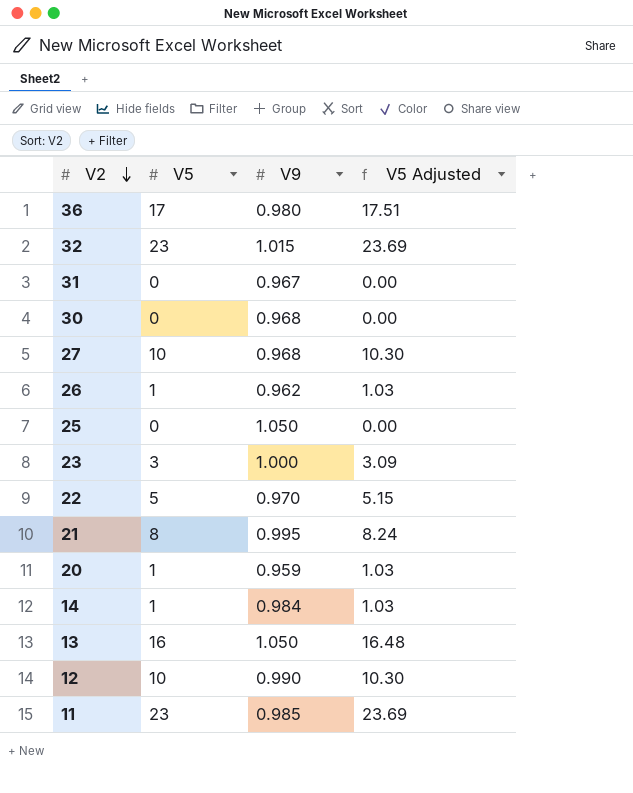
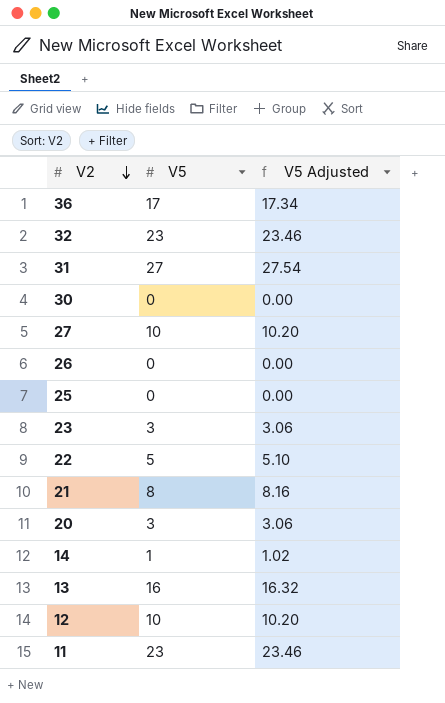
column V9 | position: 3 -> none
column V5 Adjusted | formula: [V5] * 1.03 -> [V5] * 1.02
31 | V5: 0 -> 27
26 | V5: 1 -> 0
20 | V5: 1 -> 3

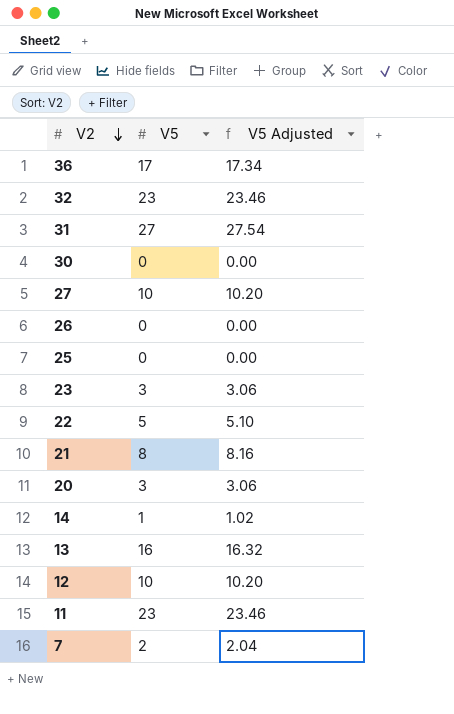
row 7: none -> 2 | 2.04

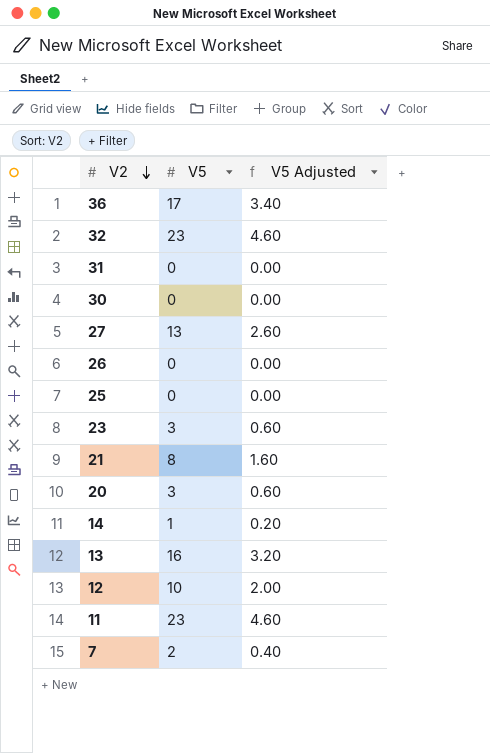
column V5 Adjusted | formula: [V5] * 1.02 -> [V5] * 0.2
row 22: 5 | 5.10 -> none
31 | V5: 27 -> 0
27 | V5: 10 -> 13

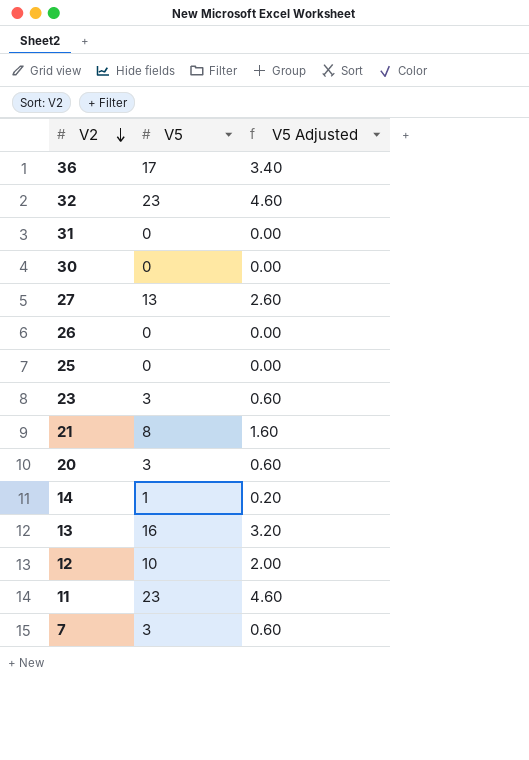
7 | V5: 2 -> 3
7 | V5 Adjusted: 0.40 -> 0.60

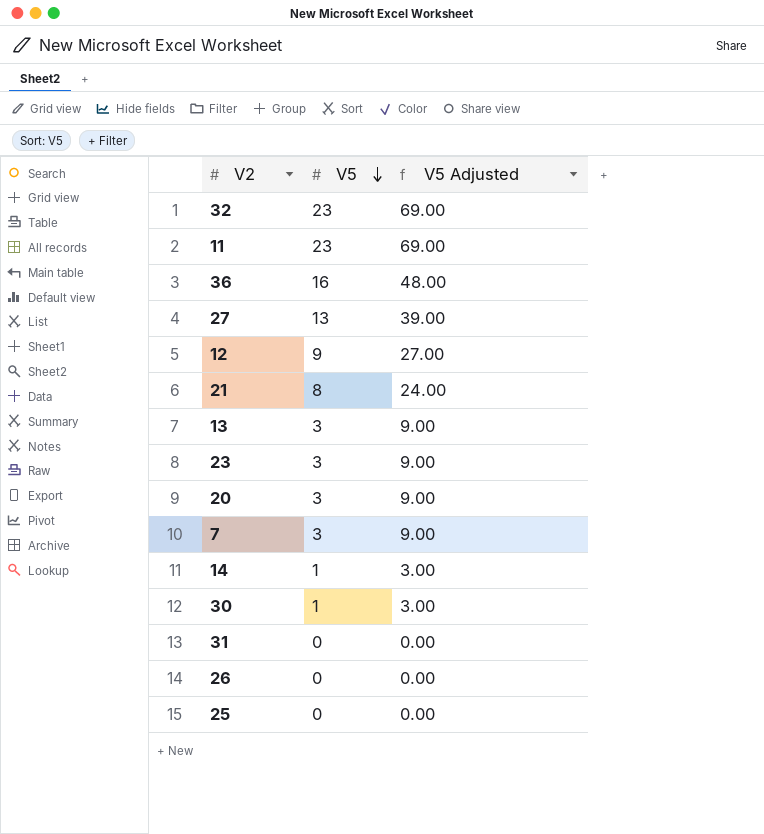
row order: V2 descending -> V5 descending
column V5 Adjusted | formula: [V5] * 0.2 -> [V5] * 3
36 | V5: 17 -> 16
12 | V5: 10 -> 9
13 | V5: 16 -> 3
30 | V5: 0 -> 1

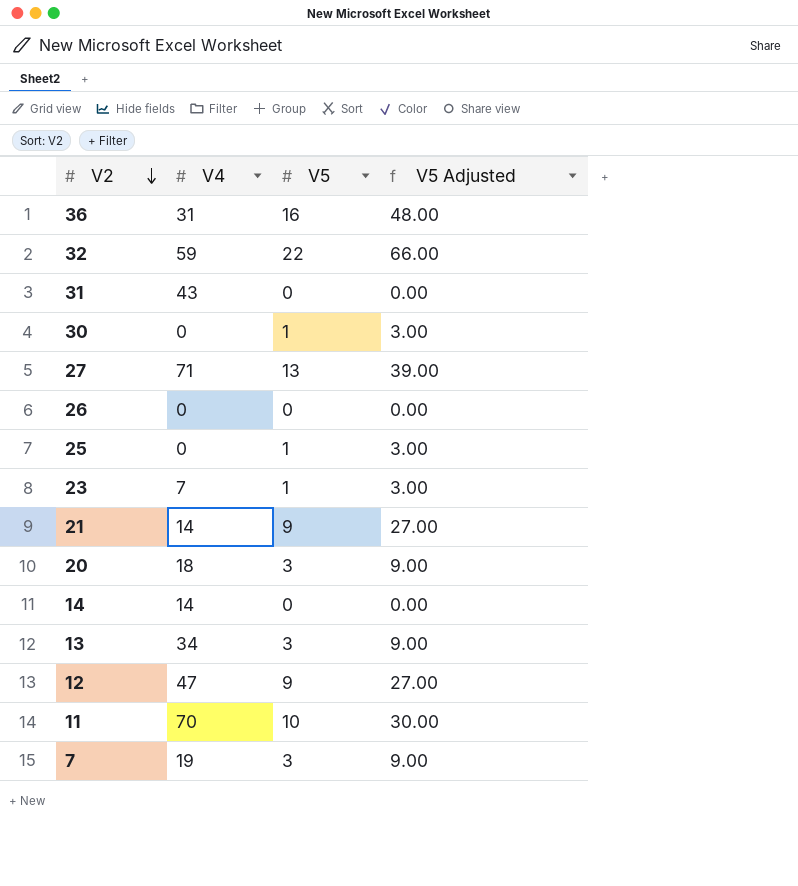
row order: V5 descending -> V2 descending
column V4 | position: none -> 2
32 | V5: 23 -> 22
32 | V5 Adjusted: 69.00 -> 66.00
25 | V5: 0 -> 1
25 | V5 Adjusted: 0.00 -> 3.00
23 | V5: 3 -> 1
23 | V5 Adjusted: 9.00 -> 3.00
21 | V5: 8 -> 9
21 | V5 Adjusted: 24.00 -> 27.00
14 | V5: 1 -> 0
14 | V5 Adjusted: 3.00 -> 0.00
11 | V5: 23 -> 10
11 | V5 Adjusted: 69.00 -> 30.00

